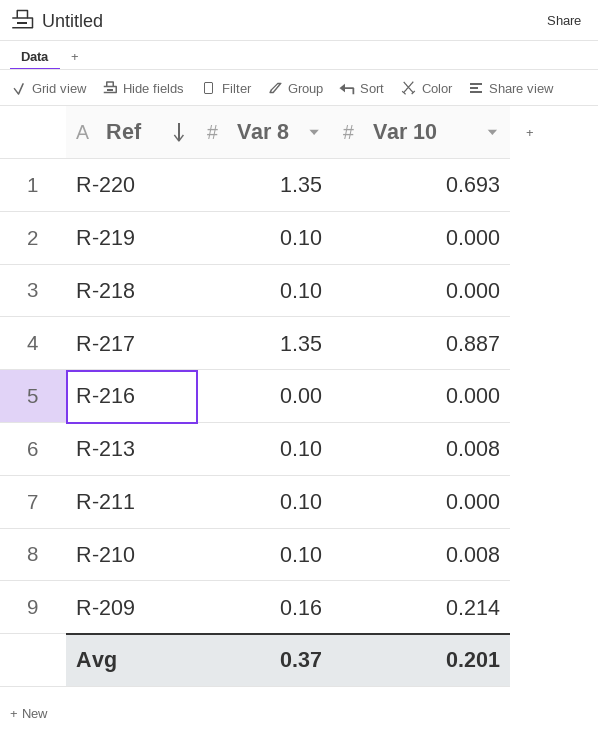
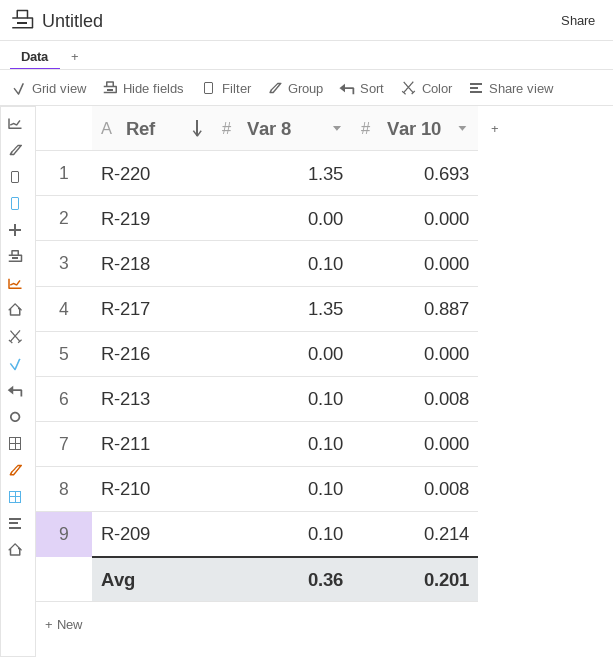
R-219 | Var 8: 0.10 -> 0.00
R-209 | Var 8: 0.16 -> 0.10
Avg | Var 8: 0.37 -> 0.36

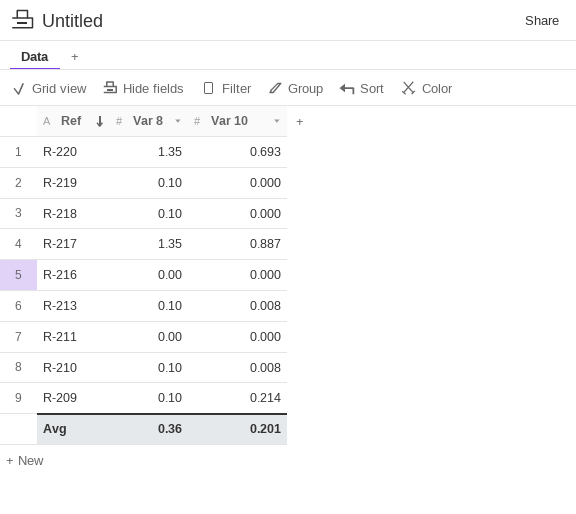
R-219 | Var 8: 0.00 -> 0.10
R-211 | Var 8: 0.10 -> 0.00

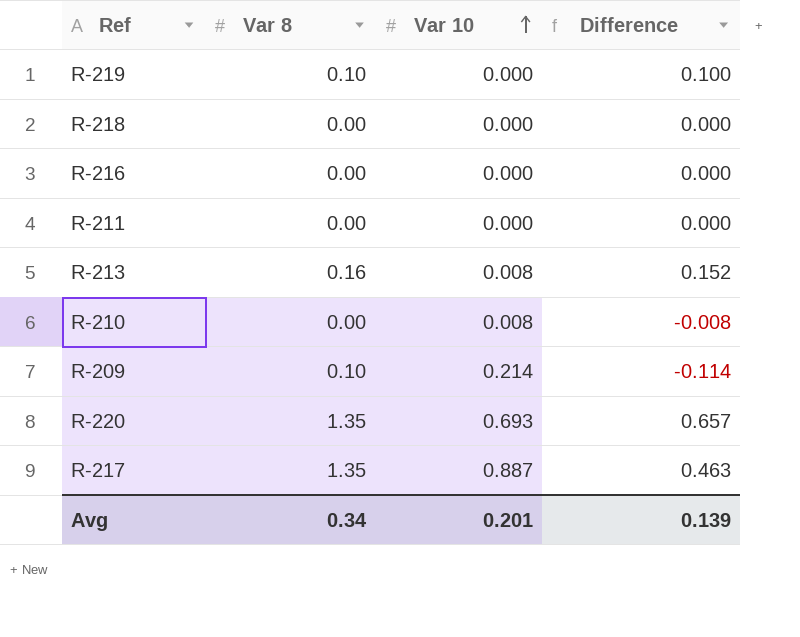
row order: Ref descending -> Var 10 ascending
column Difference | formula: none -> [Var 8] - [Var 10]
R-218 | Var 8: 0.10 -> 0.00
R-213 | Var 8: 0.10 -> 0.16
R-210 | Var 8: 0.10 -> 0.00
Avg | Var 8: 0.36 -> 0.34

